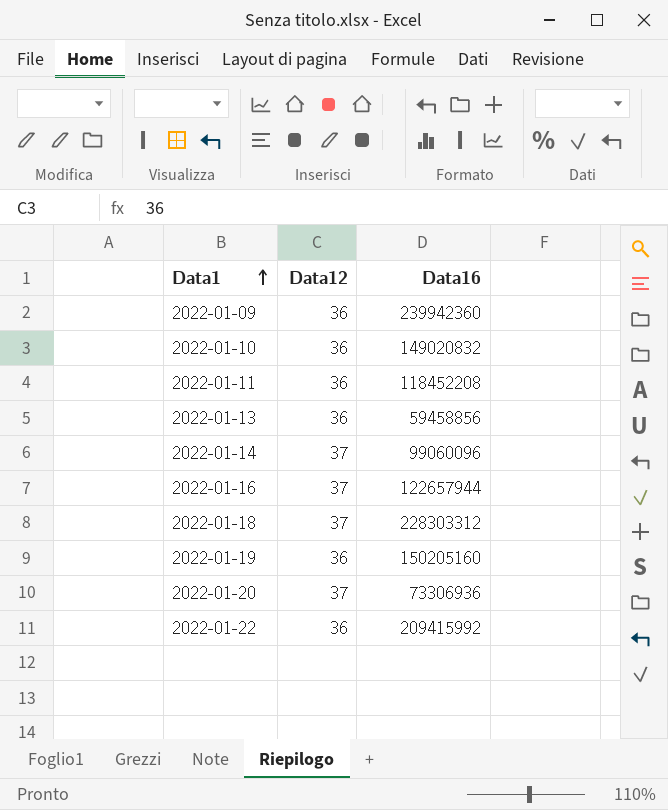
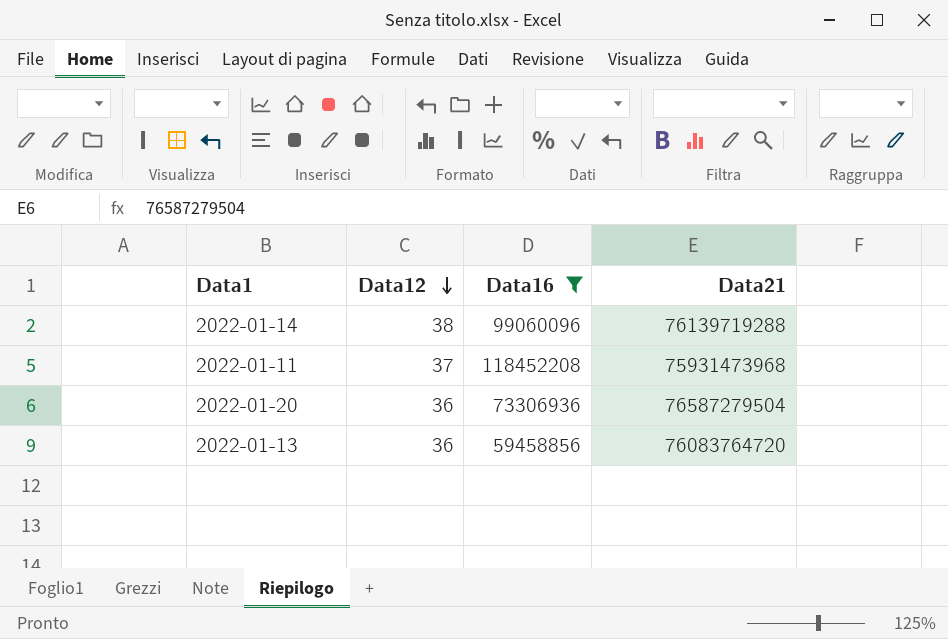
filter: none -> Data16 <= 118452208
row order: Data1 ascending -> Data12 descending
column Data21 | position: none -> 4
2022-01-14 | Data12: 37 -> 38
2022-01-11 | Data12: 36 -> 37
2022-01-20 | Data12: 37 -> 36

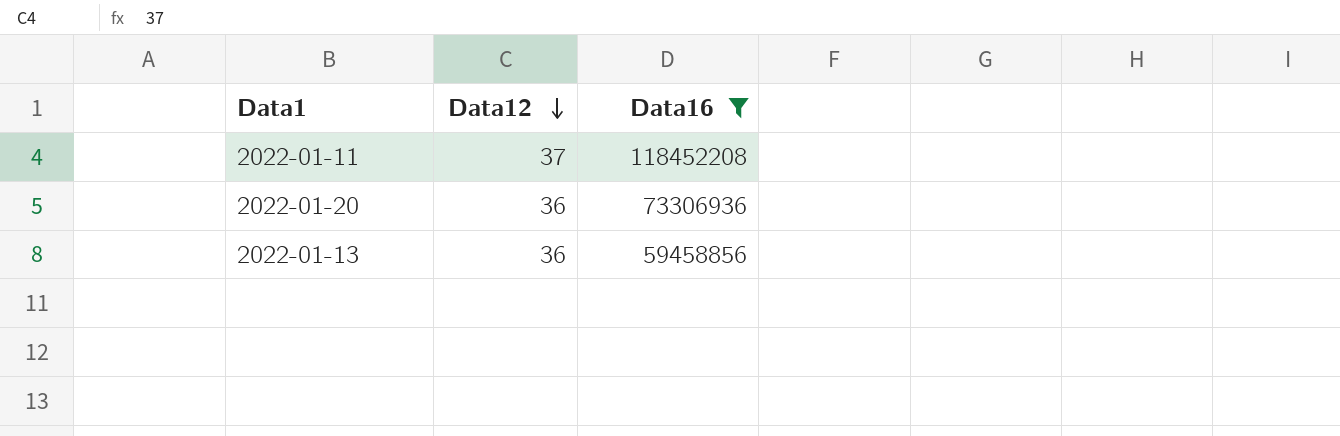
column Data21 | position: 4 -> none
row 2022-01-14: 38 | 99060096 | 76139719288 -> none

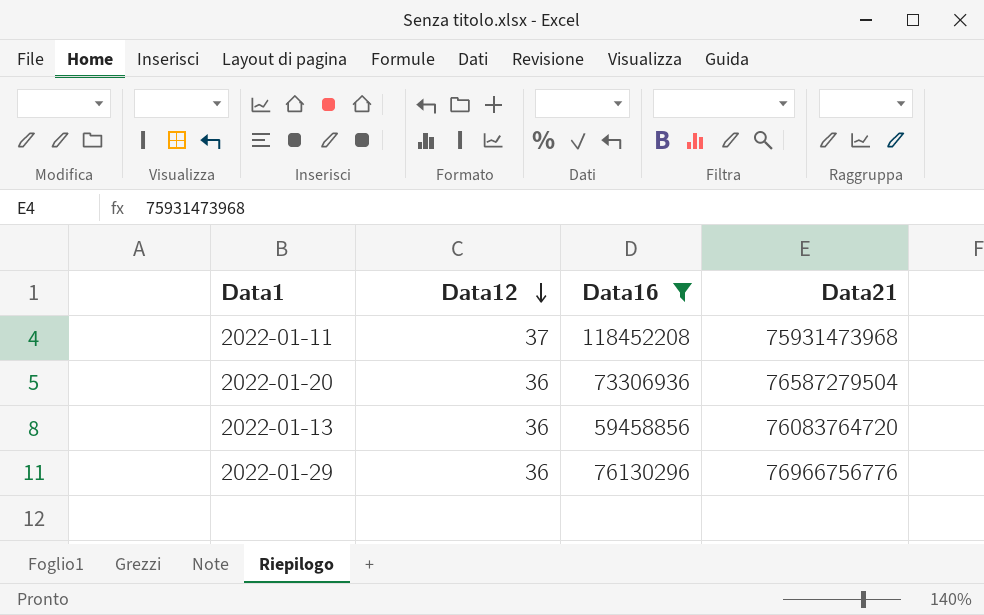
column Data21 | position: none -> 4
row 2022-01-29: none -> 36 | 76130296 | 76966756776

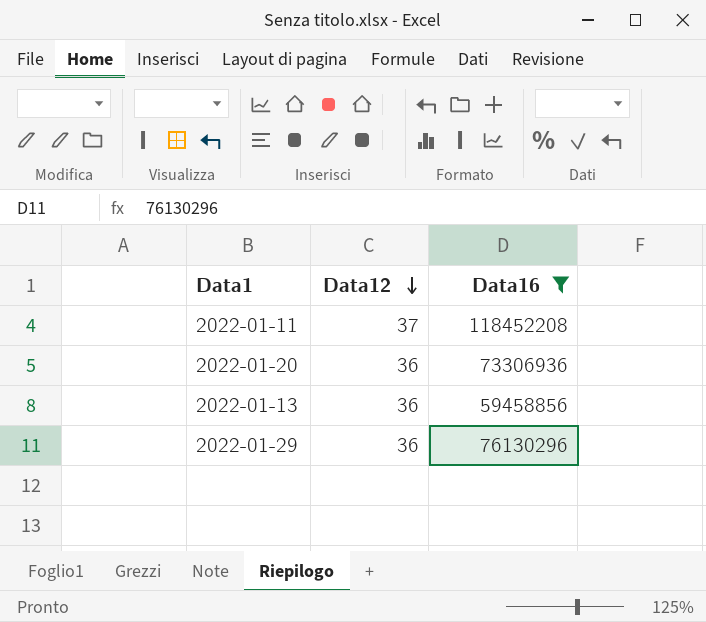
column Data21 | position: 4 -> none

